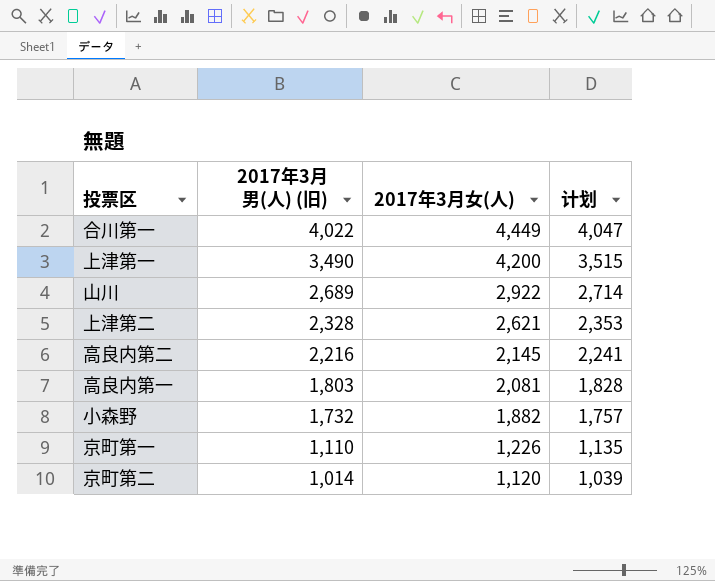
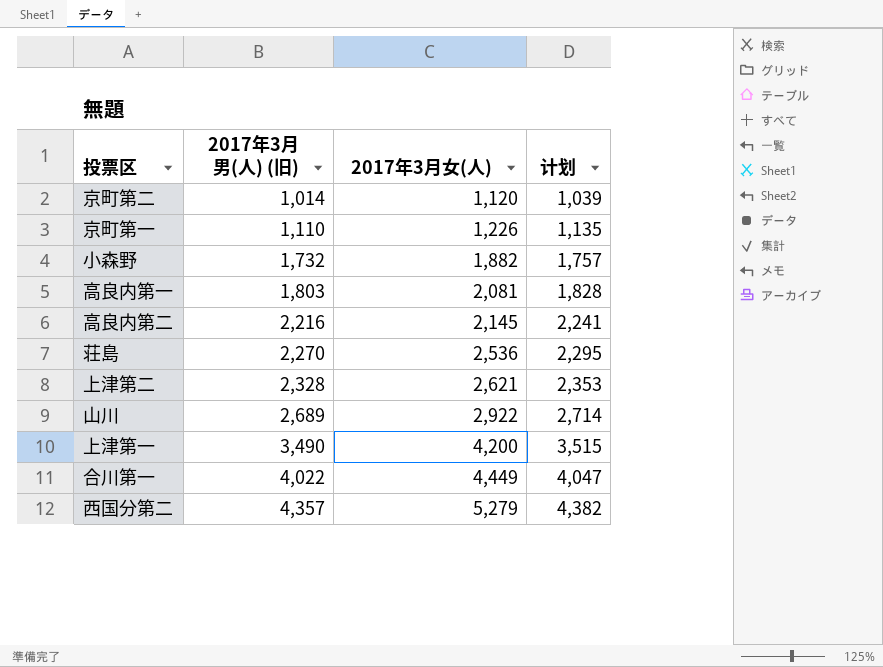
row order: 2017年3月男(人) (旧) descending -> 2017年3月男(人) (旧) ascending
row 荘島: none -> 2,270 | 2,536 | 2,295
row 西国分第二: none -> 4,357 | 5,279 | 4,382

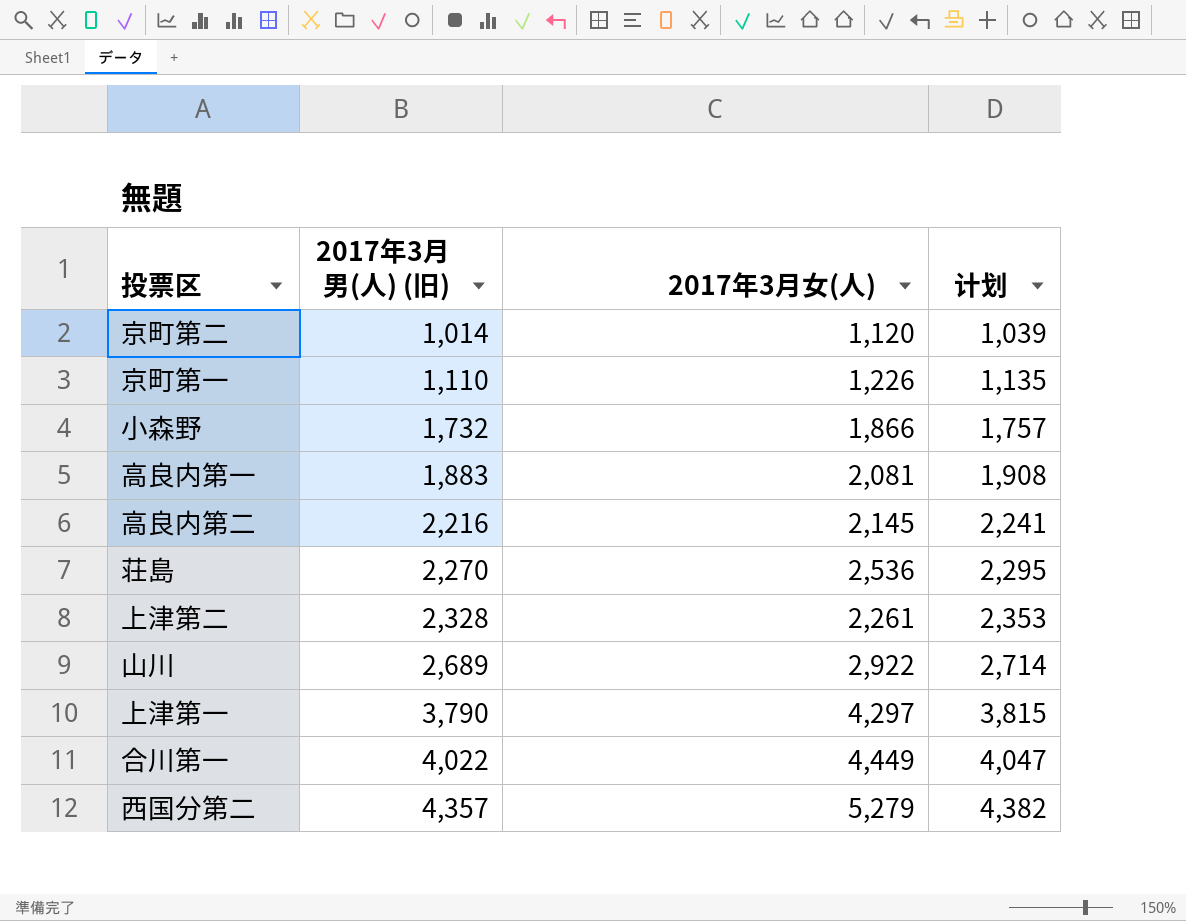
小森野 | 2017年3月女(人): 1,882 -> 1,866
高良内第一 | 2017年3月男(人) (旧): 1,803 -> 1,883
高良内第一 | 计划: 1,828 -> 1,908
上津第二 | 2017年3月女(人): 2,621 -> 2,261
上津第一 | 2017年3月男(人) (旧): 3,490 -> 3,790
上津第一 | 2017年3月女(人): 4,200 -> 4,297
上津第一 | 计划: 3,515 -> 3,815

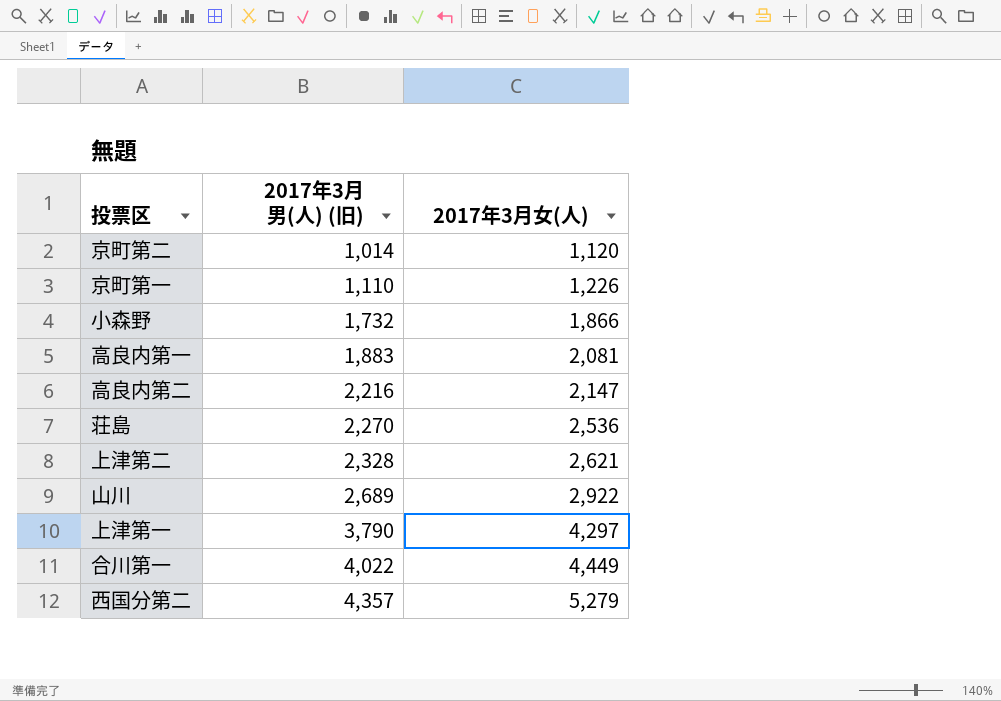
column 计划 | formula: [2017年3月男(人) (旧)] + 25 -> none
高良内第二 | 2017年3月女(人): 2,145 -> 2,147
上津第二 | 2017年3月女(人): 2,261 -> 2,621

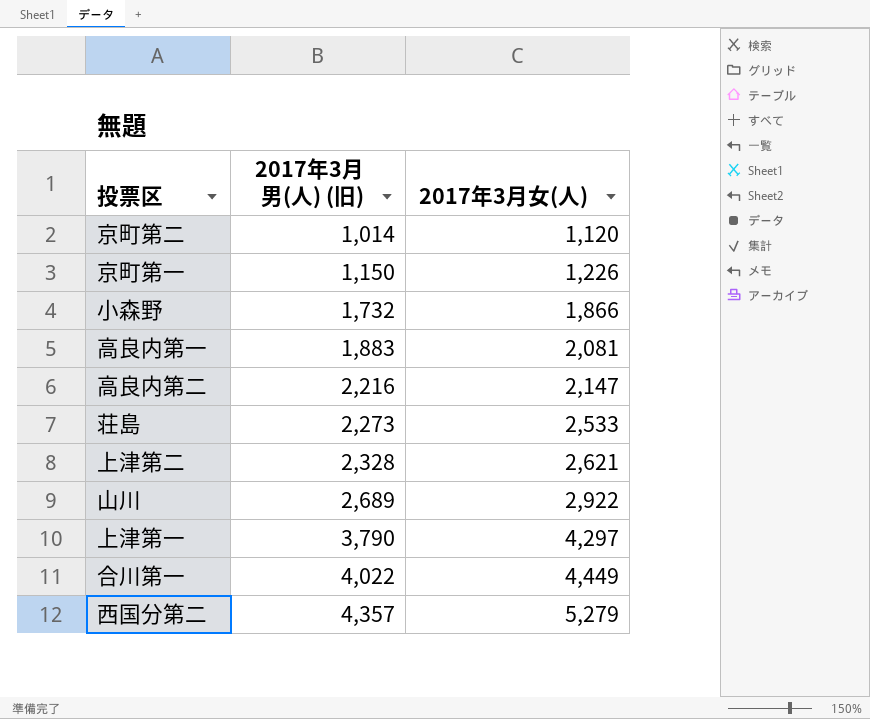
京町第一 | 2017年3月男(人) (旧): 1,110 -> 1,150
荘島 | 2017年3月男(人) (旧): 2,270 -> 2,273
荘島 | 2017年3月女(人): 2,536 -> 2,533

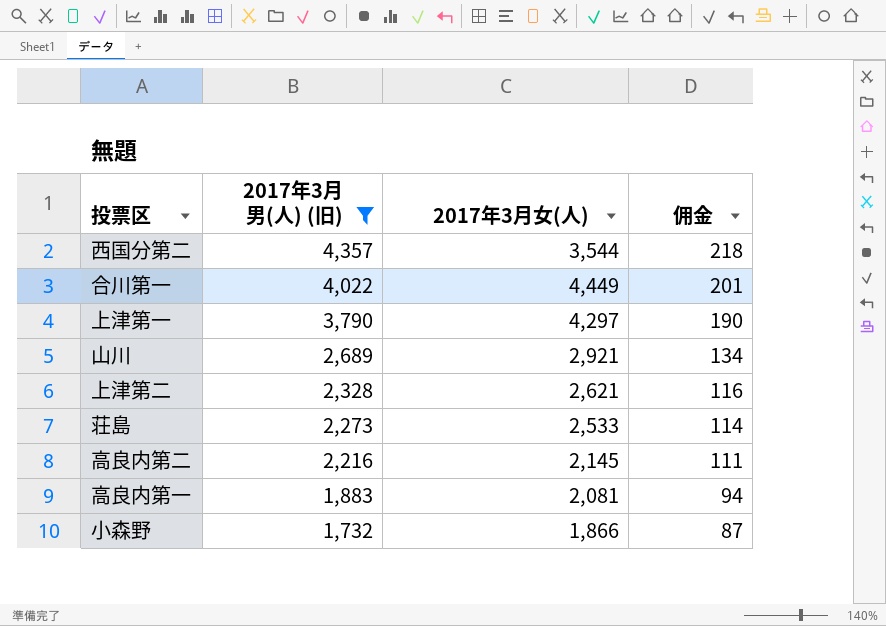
filter: none -> 2017年3月男(人) (旧) >= 1,732
row order: 2017年3月男(人) (旧) ascending -> 2017年3月男(人) (旧) descending
column 佣金 | formula: none -> [2017年3月男(人) (旧)] * 0.05
西国分第二 | 2017年3月女(人): 5,279 -> 3,544
山川 | 2017年3月女(人): 2,922 -> 2,921
高良内第二 | 2017年3月女(人): 2,147 -> 2,145

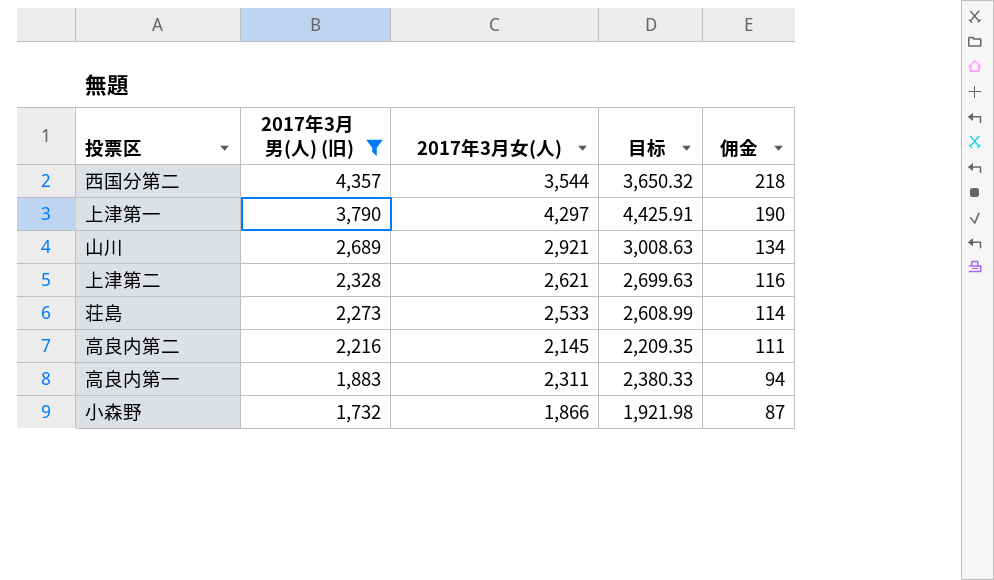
column 目标 | formula: none -> [2017年3月女(人)] * 1.03
row 合川第一: 4,022 | 4,449 | 201 -> none
高良内第一 | 2017年3月女(人): 2,081 -> 2,311

